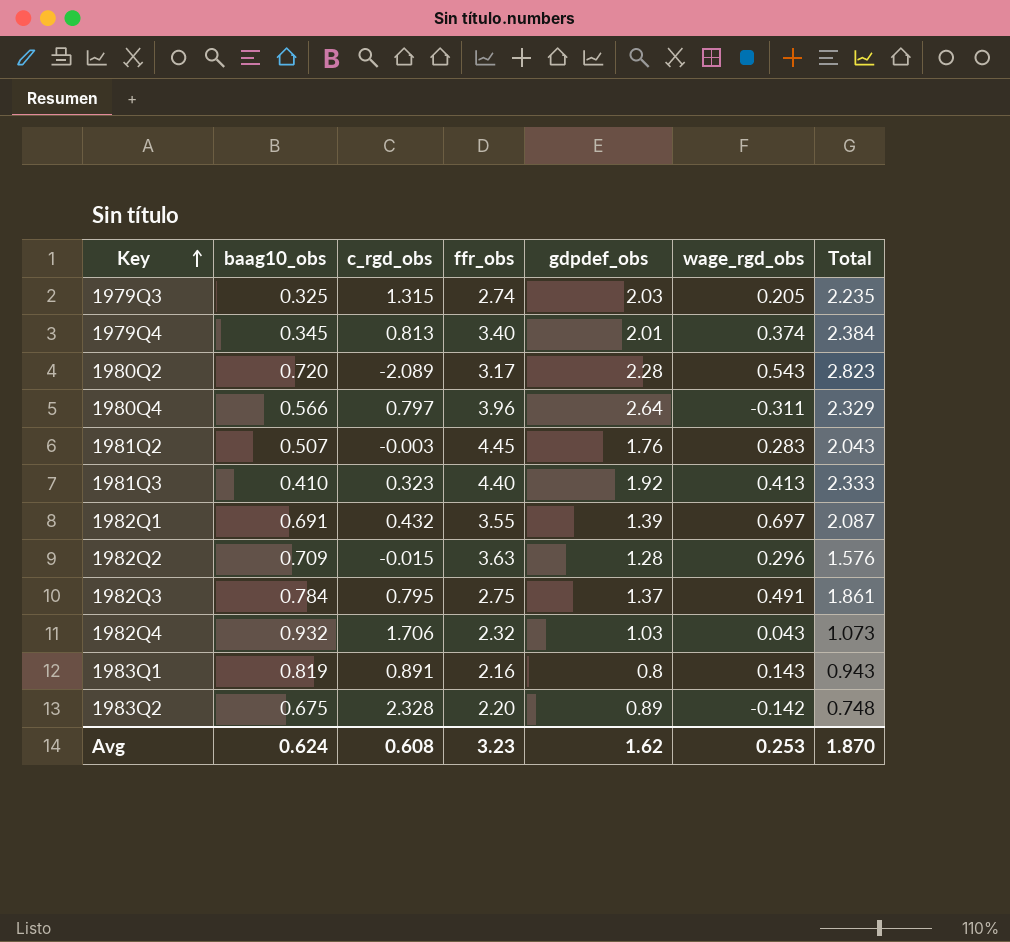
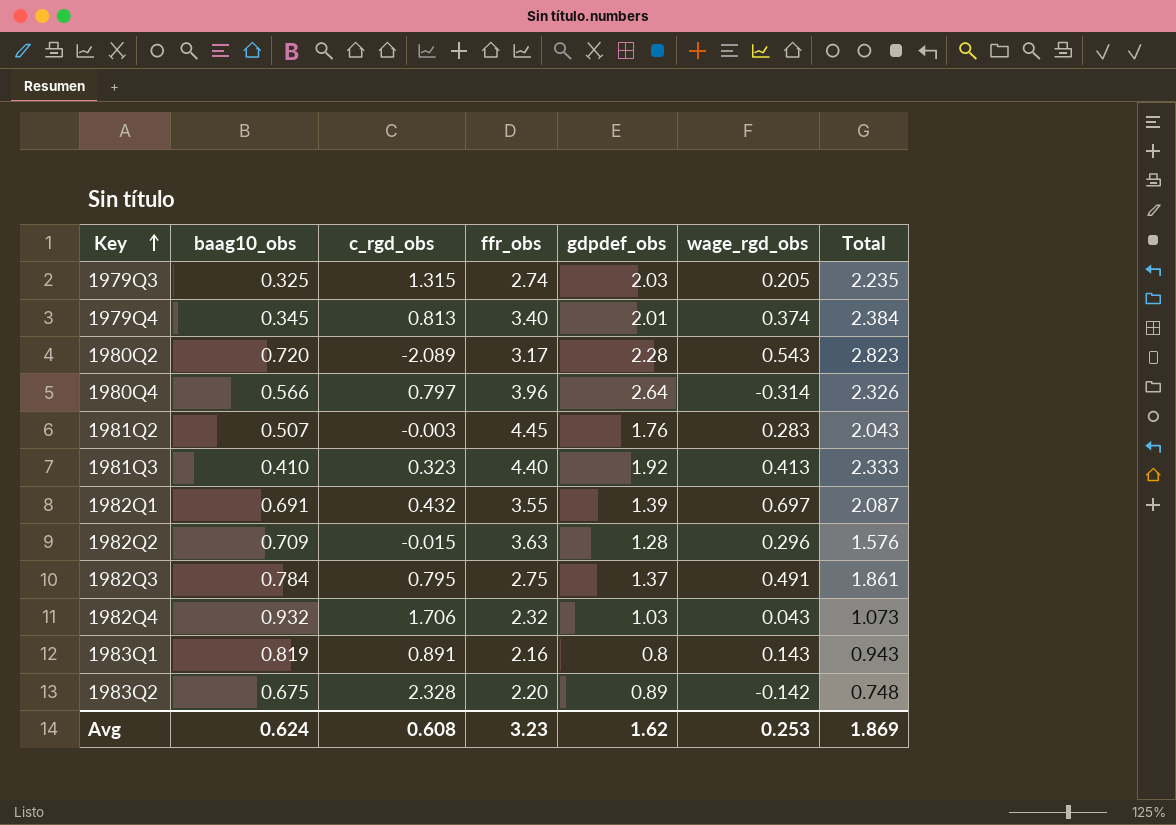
1980Q4 | wage_rgd_obs: -0.311 -> -0.314
1980Q4 | Total: 2.329 -> 2.326
Avg | Total: 1.870 -> 1.869

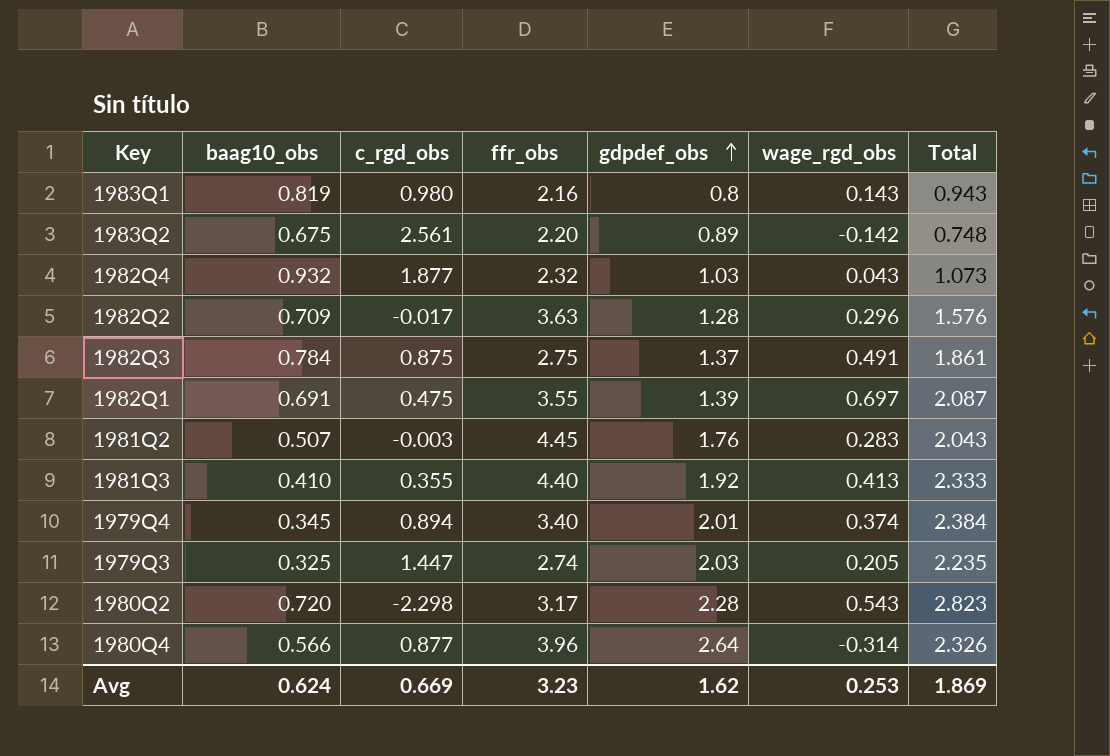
row order: Key ascending -> gdpdef_obs ascending
1983Q1 | c_rgd_obs: 0.891 -> 0.980
1983Q2 | c_rgd_obs: 2.328 -> 2.561
1982Q4 | c_rgd_obs: 1.706 -> 1.877
1982Q2 | c_rgd_obs: -0.015 -> -0.017
1982Q3 | c_rgd_obs: 0.795 -> 0.875
1982Q1 | c_rgd_obs: 0.432 -> 0.475
1981Q3 | c_rgd_obs: 0.323 -> 0.355
1979Q4 | c_rgd_obs: 0.813 -> 0.894
1979Q3 | c_rgd_obs: 1.315 -> 1.447
1980Q2 | c_rgd_obs: -2.089 -> -2.298
1980Q4 | c_rgd_obs: 0.797 -> 0.877
Avg | c_rgd_obs: 0.608 -> 0.669

